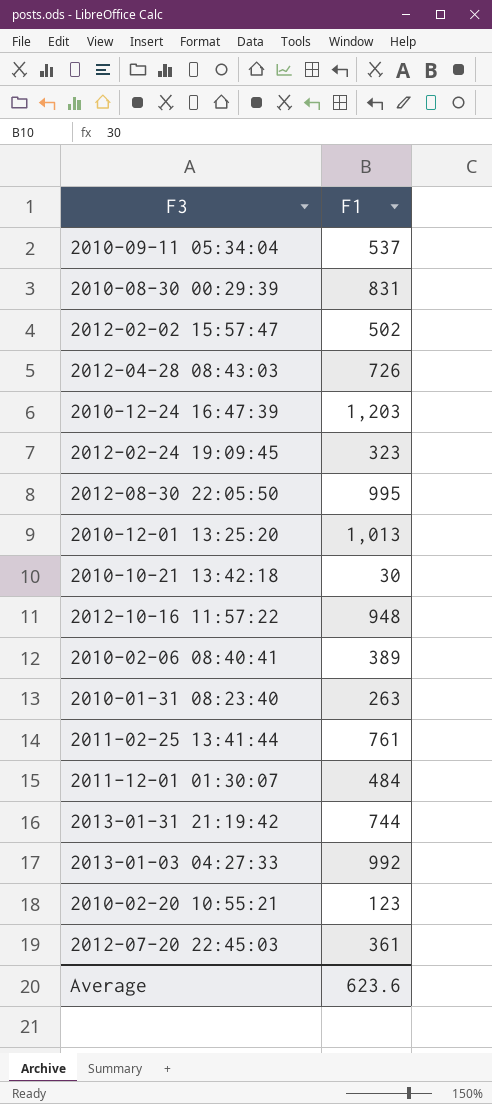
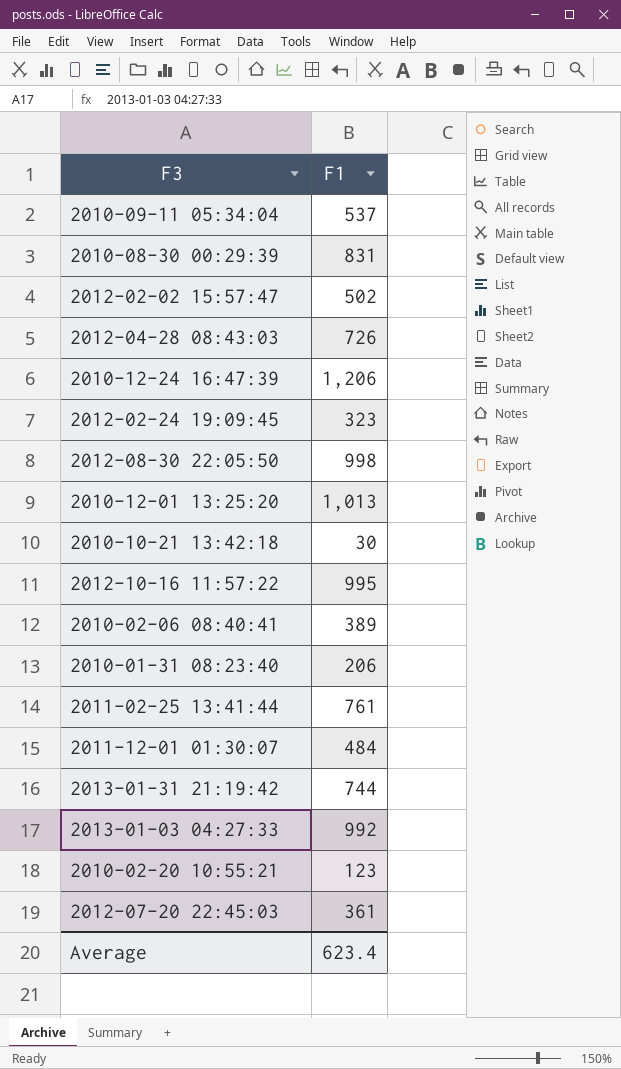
2010-12-24 16:47:39 | F1: 1,203 -> 1,206
2012-08-30 22:05:50 | F1: 995 -> 998
2012-10-16 11:57:22 | F1: 948 -> 995
2010-01-31 08:23:40 | F1: 263 -> 206
Average | F1: 623.6 -> 623.4

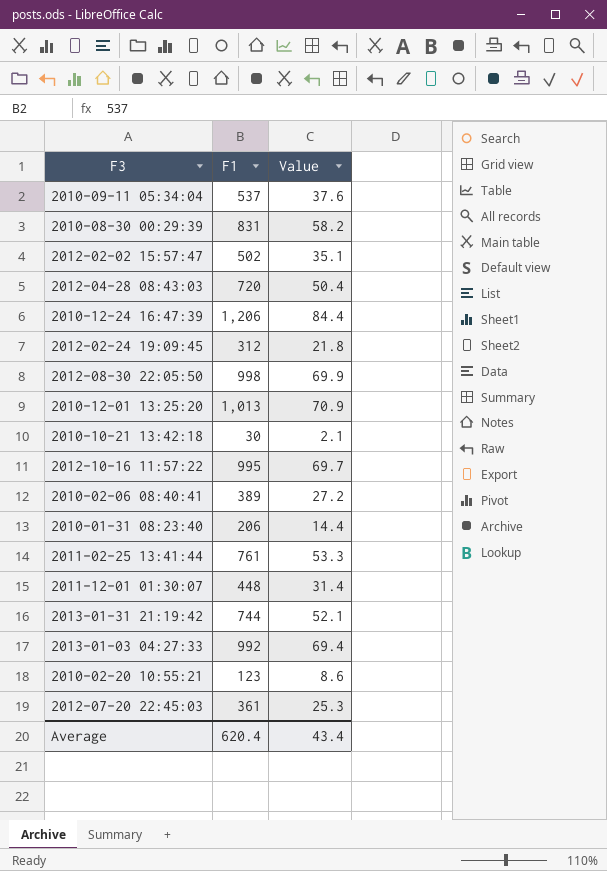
column Value | formula: none -> [F1] * 0.07
2012-04-28 08:43:03 | F1: 726 -> 720
2012-02-24 19:09:45 | F1: 323 -> 312
2011-12-01 01:30:07 | F1: 484 -> 448
Average | F1: 623.4 -> 620.4

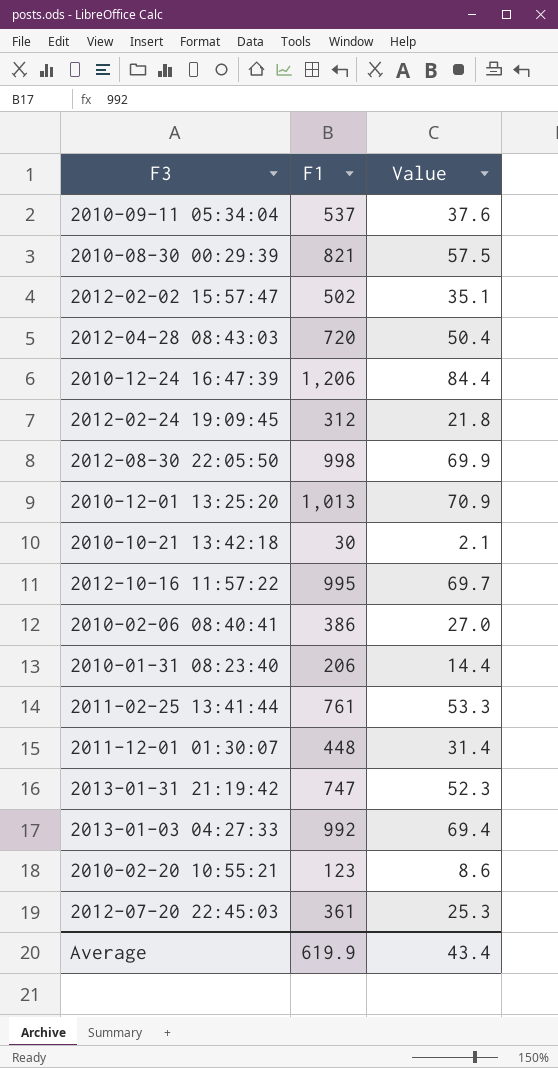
2010-08-30 00:29:39 | F1: 831 -> 821
2010-08-30 00:29:39 | Value: 58.2 -> 57.5
2010-02-06 08:40:41 | F1: 389 -> 386
2010-02-06 08:40:41 | Value: 27.2 -> 27.0
2013-01-31 21:19:42 | F1: 744 -> 747
2013-01-31 21:19:42 | Value: 52.1 -> 52.3
Average | F1: 620.4 -> 619.9

